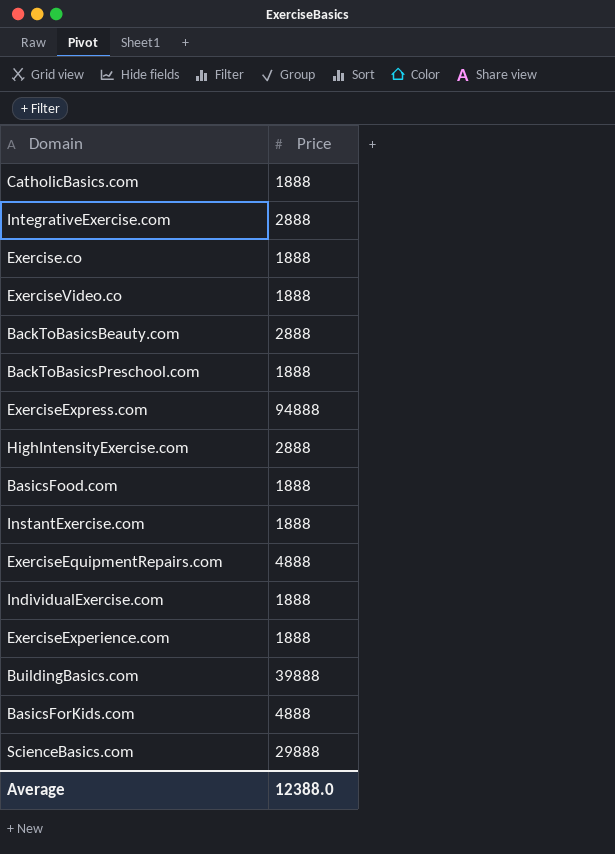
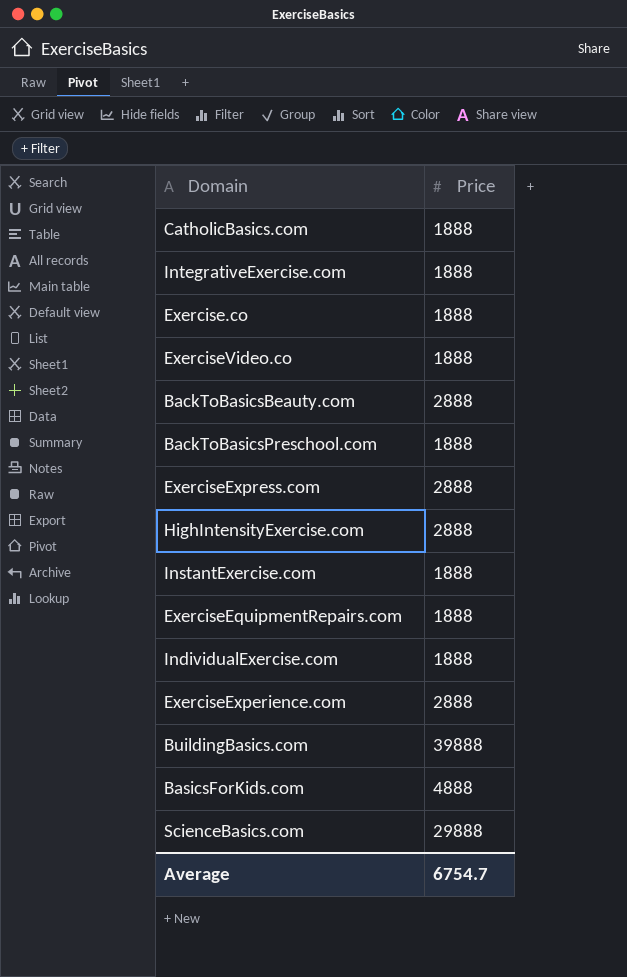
row BasicsFood.com: 1888 -> none
IntegrativeExercise.com | Price: 2888 -> 1888
ExerciseExpress.com | Price: 94888 -> 2888
ExerciseEquipmentRepairs.com | Price: 4888 -> 1888
ExerciseExperience.com | Price: 1888 -> 2888
Average | Price: 12388.0 -> 6754.7

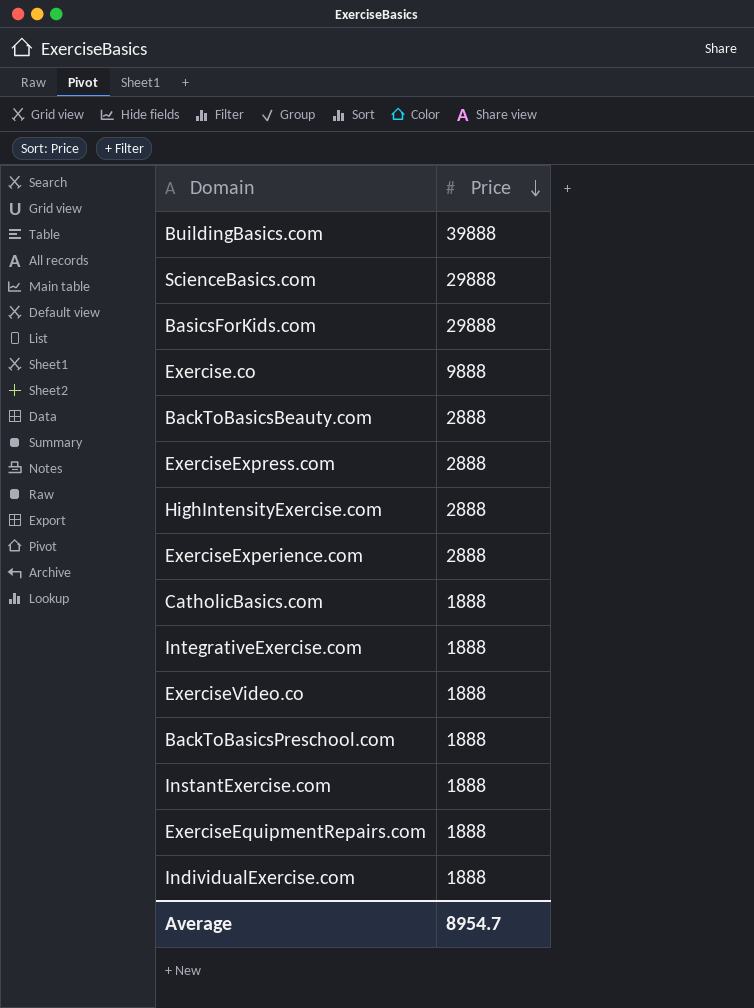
row order: none -> Price descending
BasicsForKids.com | Price: 4888 -> 29888
Exercise.co | Price: 1888 -> 9888
Average | Price: 6754.7 -> 8954.7

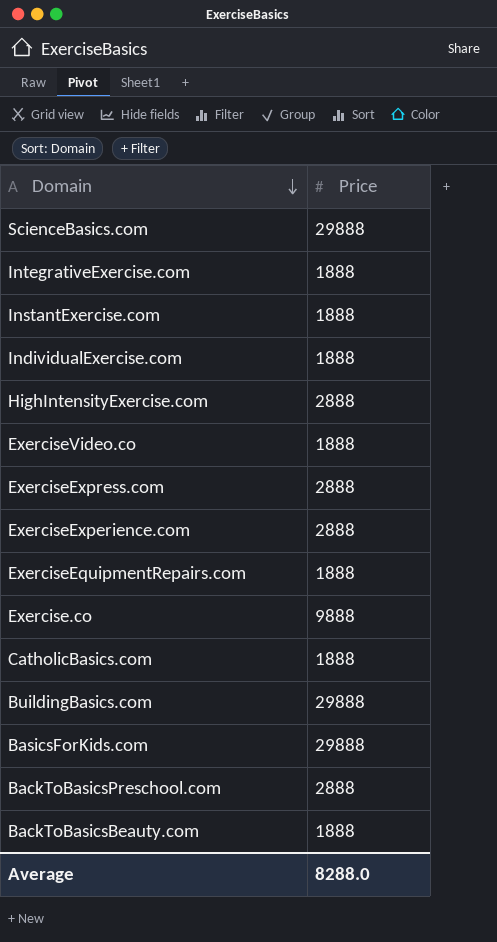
row order: Price descending -> Domain descending
BuildingBasics.com | Price: 39888 -> 29888
BackToBasicsPreschool.com | Price: 1888 -> 2888
BackToBasicsBeauty.com | Price: 2888 -> 1888
Average | Price: 8954.7 -> 8288.0

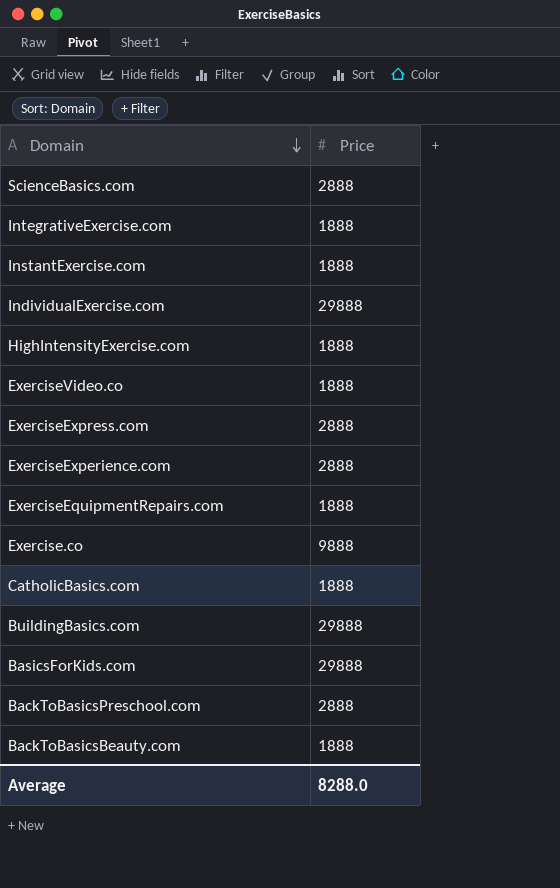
ScienceBasics.com | Price: 29888 -> 2888
IndividualExercise.com | Price: 1888 -> 29888
HighIntensityExercise.com | Price: 2888 -> 1888

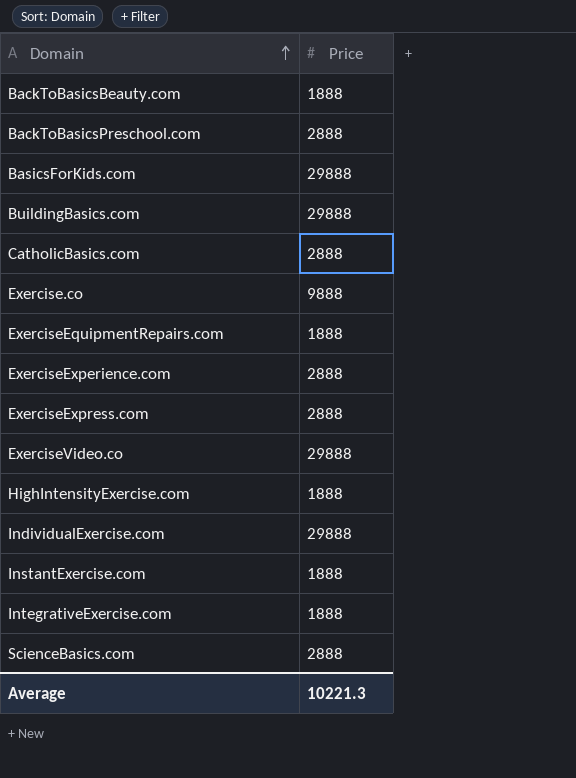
row order: Domain descending -> Domain ascending
CatholicBasics.com | Price: 1888 -> 2888
ExerciseVideo.co | Price: 1888 -> 29888
Average | Price: 8288.0 -> 10221.3

